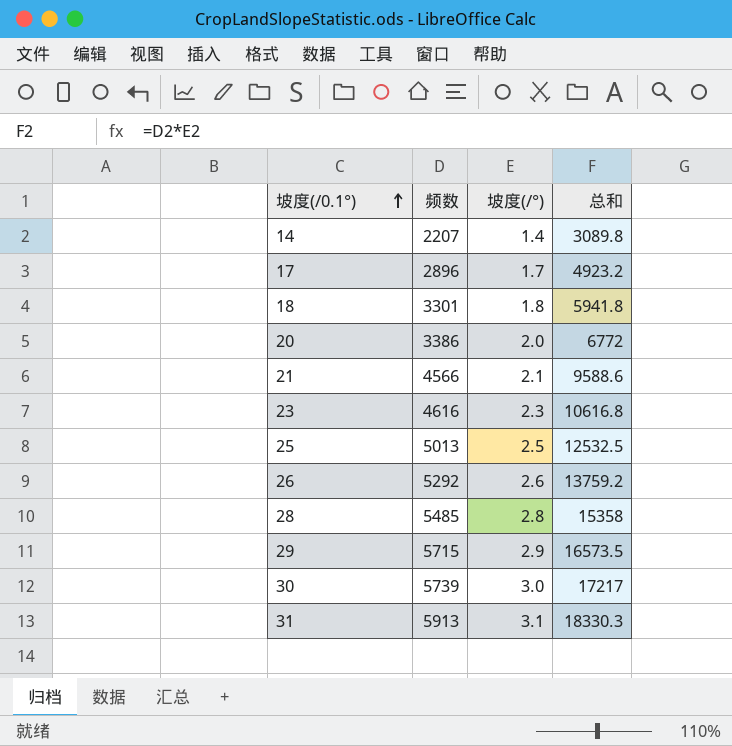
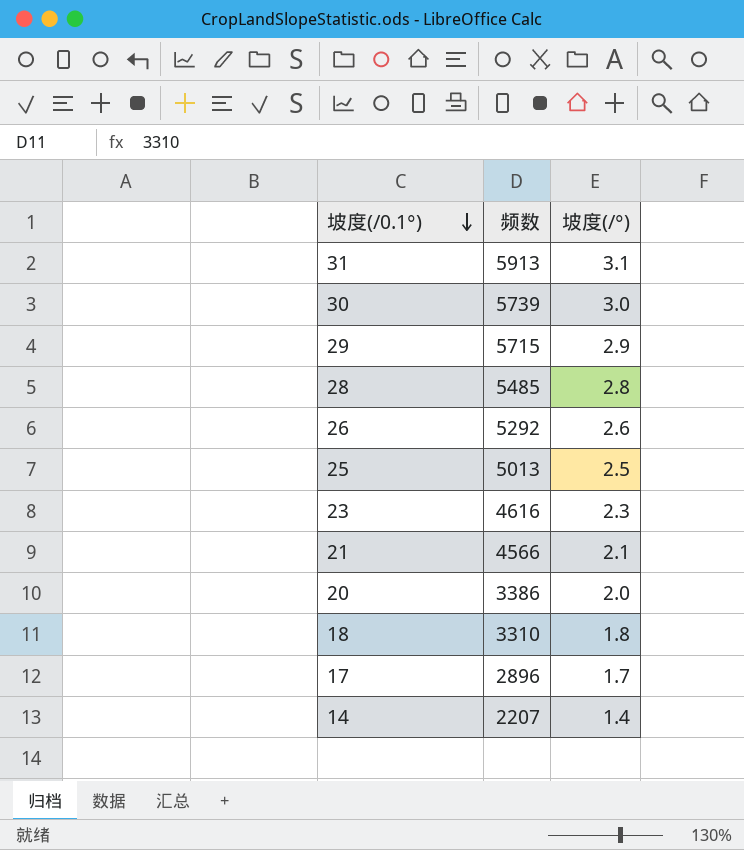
row order: 坡度(/0.1°) ascending -> 坡度(/0.1°) descending
column 总和 | formula: [频数] * [坡度(/°)] -> none
18 | 频数: 3301 -> 3310

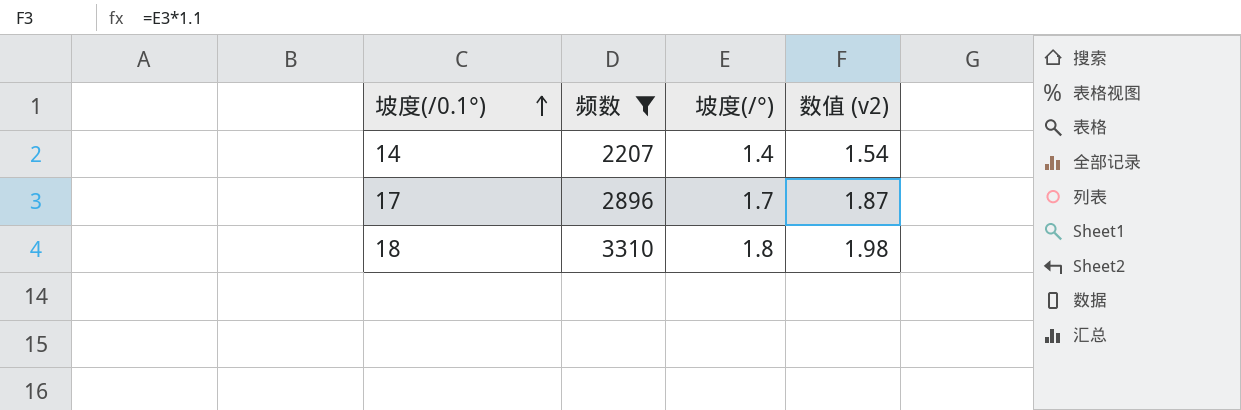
filter: none -> 频数 <= 3310
row order: 坡度(/0.1°) descending -> 坡度(/0.1°) ascending
column 数值 (v2) | formula: none -> [坡度(/°)] * 1.1

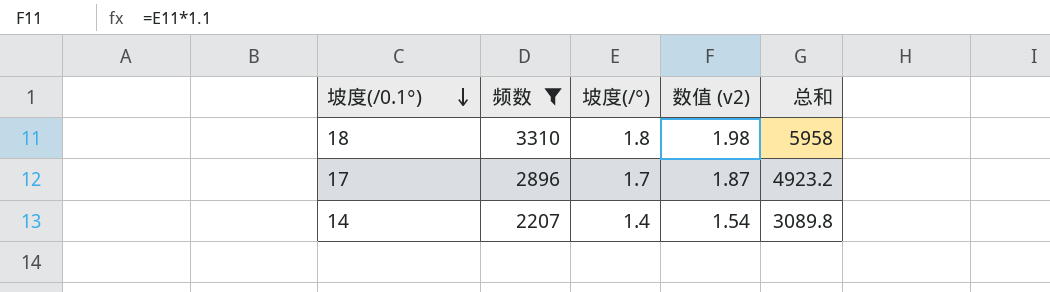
row order: 坡度(/0.1°) ascending -> 坡度(/0.1°) descending
column 总和 | formula: none -> [频数] * [坡度(/°)]

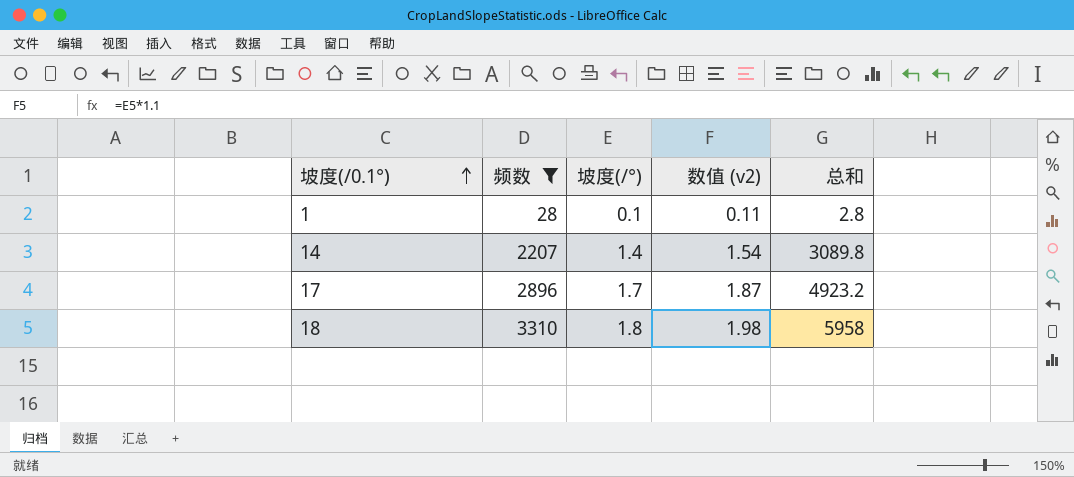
row order: 坡度(/0.1°) descending -> 坡度(/0.1°) ascending
row 1: none -> 28 | 0.1 | 0.11 | 2.8

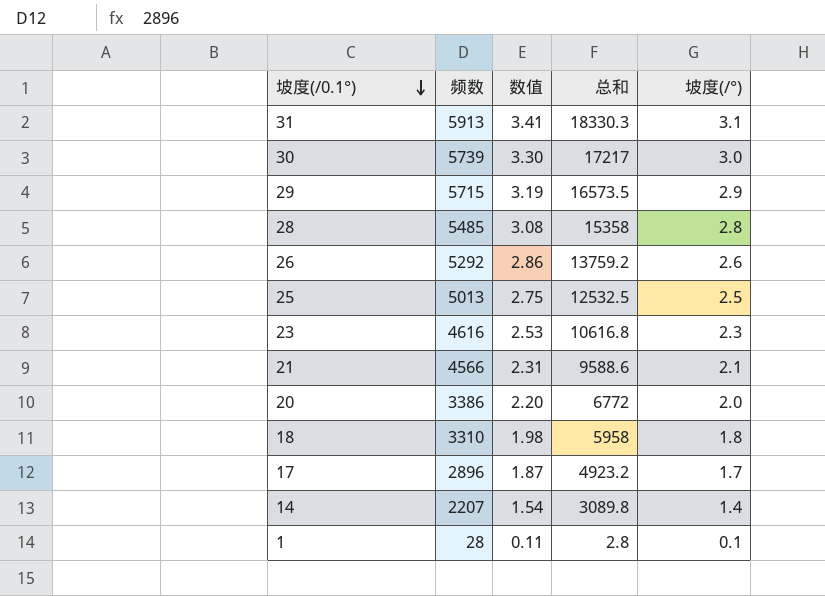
filter: 频数 <= 3310 -> none
row order: 坡度(/0.1°) ascending -> 坡度(/0.1°) descending
column name: 数值 (v2) -> 数值
column 坡度(/°) | position: 3 -> 5

